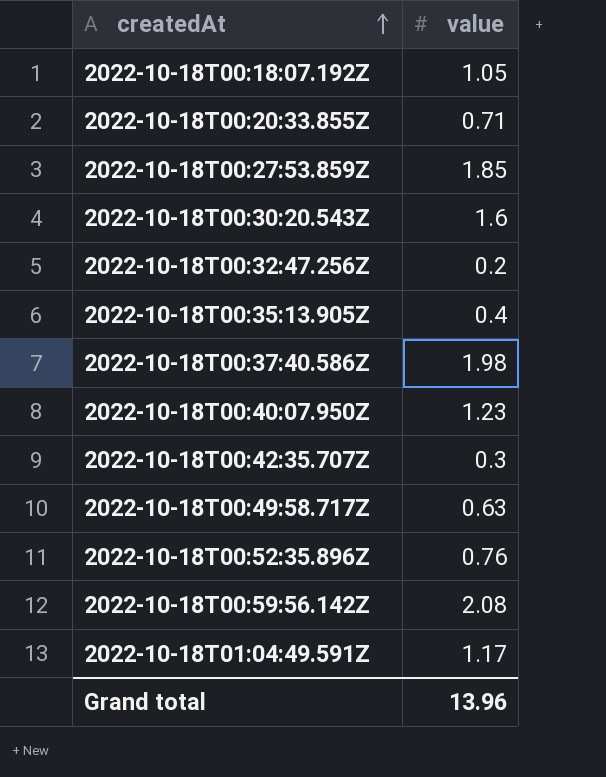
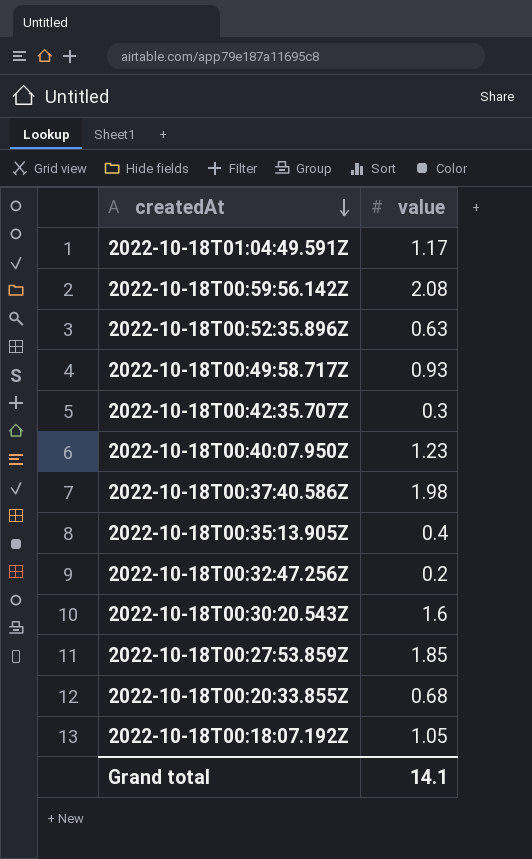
row order: createdAt ascending -> createdAt descending
2022-10-18T00:52:35.896Z | value: 0.76 -> 0.63
2022-10-18T00:49:58.717Z | value: 0.63 -> 0.93
2022-10-18T00:20:33.855Z | value: 0.71 -> 0.68
Grand total | value: 13.96 -> 14.1

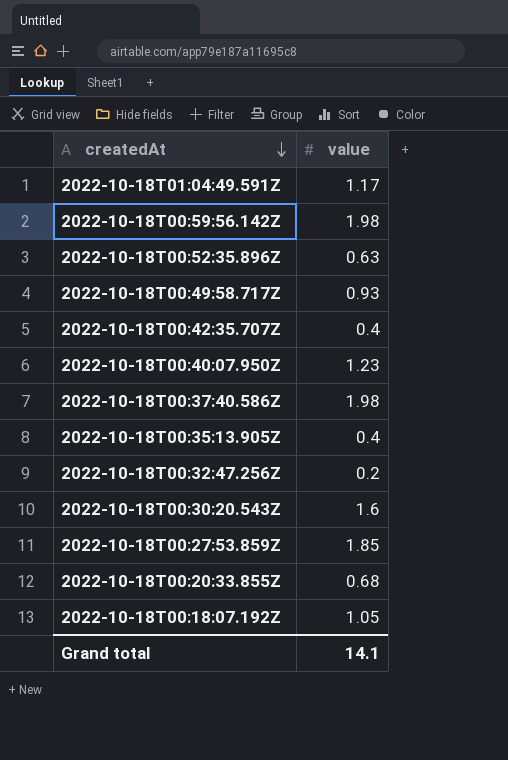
2022-10-18T00:59:56.142Z | value: 2.08 -> 1.98
2022-10-18T00:42:35.707Z | value: 0.3 -> 0.4

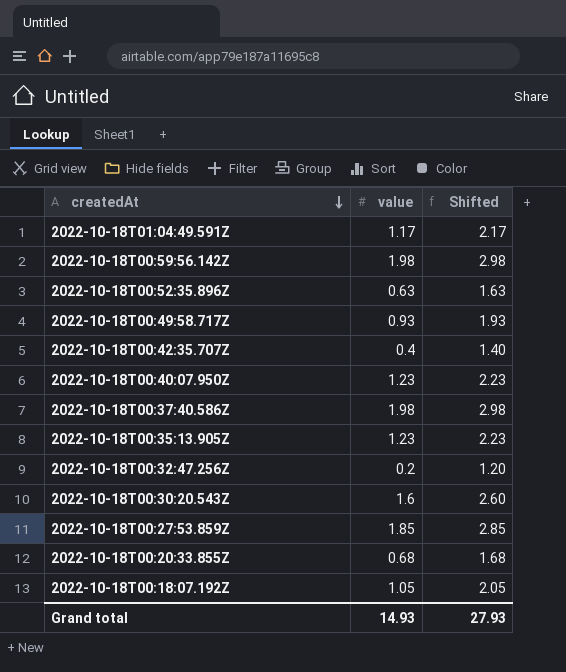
column Shifted | formula: none -> [value] + 1
2022-10-18T00:35:13.905Z | value: 0.4 -> 1.23
Grand total | value: 14.1 -> 14.93

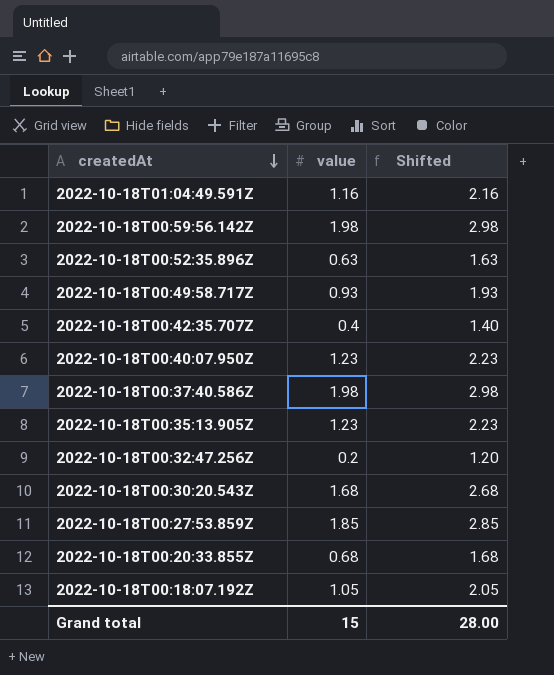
2022-10-18T01:04:49.591Z | value: 1.17 -> 1.16
2022-10-18T01:04:49.591Z | Shifted: 2.17 -> 2.16
2022-10-18T00:30:20.543Z | value: 1.6 -> 1.68
2022-10-18T00:30:20.543Z | Shifted: 2.60 -> 2.68
Grand total | value: 14.93 -> 15
Grand total | Shifted: 27.93 -> 28.00

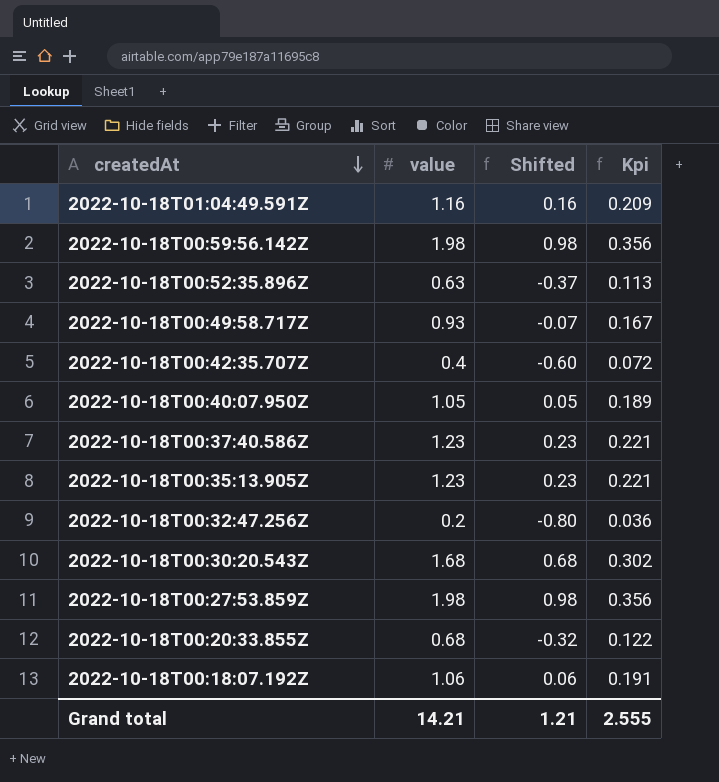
column Shifted | formula: [value] + 1 -> [value] - 1
column Kpi | formula: none -> [value] * 0.18
2022-10-18T00:40:07.950Z | value: 1.23 -> 1.05
2022-10-18T00:37:40.586Z | value: 1.98 -> 1.23
2022-10-18T00:27:53.859Z | value: 1.85 -> 1.98
2022-10-18T00:18:07.192Z | value: 1.05 -> 1.06
Grand total | value: 15 -> 14.21
Grand total | Shifted: 28.00 -> 1.21

